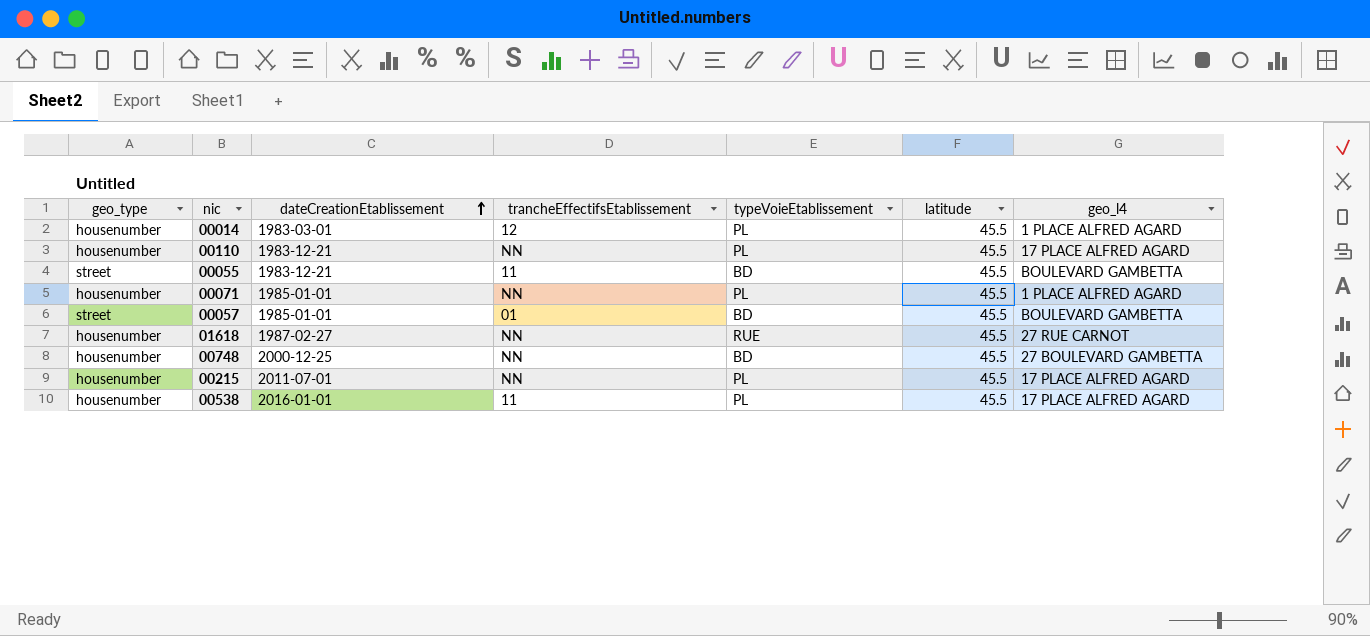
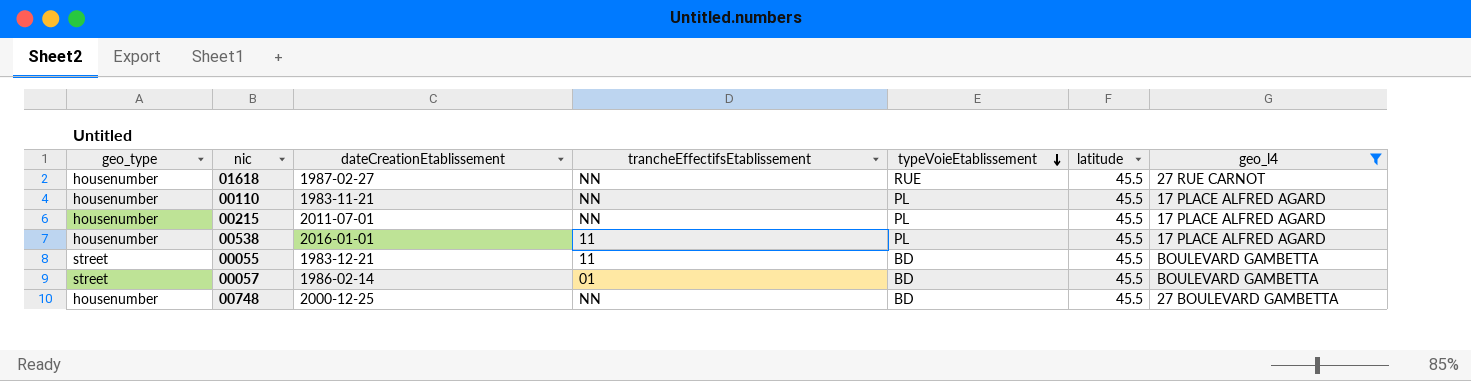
filter: none -> geo_l4 != 1 PLACE ALFRED AGARD
row order: dateCreationEtablissement ascending -> typeVoieEtablissement descending
00110 | dateCreationEtablissement: 1983-12-21 -> 1983-11-21
00057 | dateCreationEtablissement: 1985-01-01 -> 1986-02-14

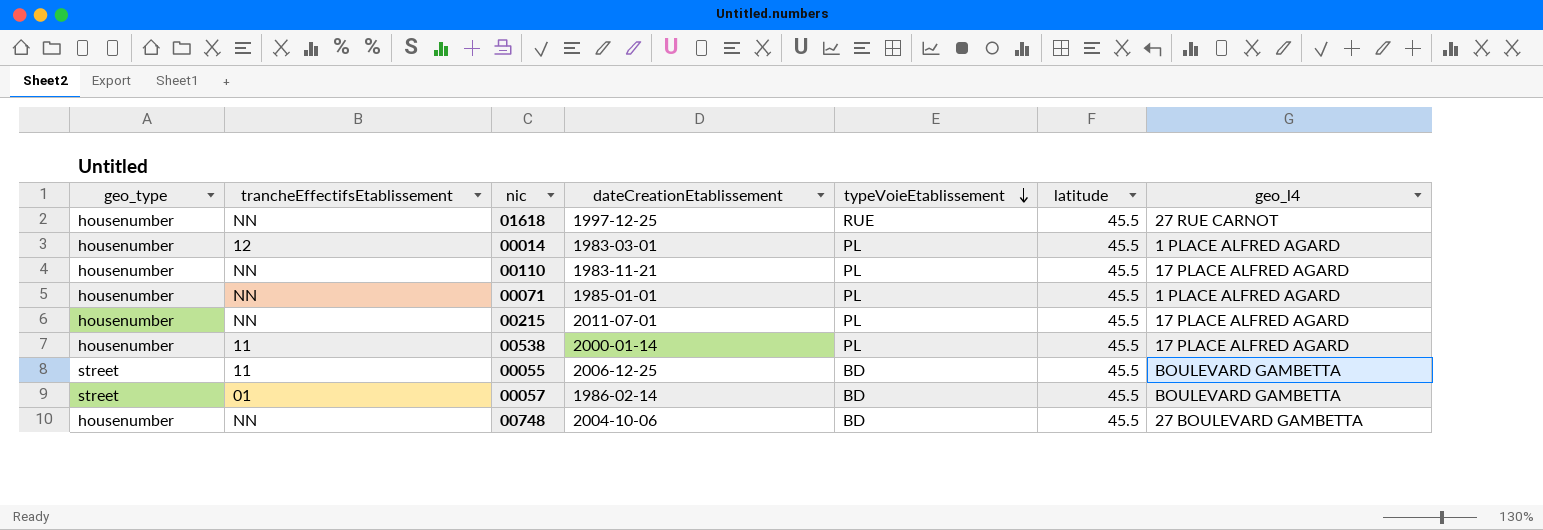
filter: geo_l4 != 1 PLACE ALFRED AGARD -> none
column trancheEffectifsEtablissement | position: 4 -> 2
01618 | dateCreationEtablissement: 1987-02-27 -> 1997-12-25
00538 | dateCreationEtablissement: 2016-01-01 -> 2000-01-14
00055 | dateCreationEtablissement: 1983-12-21 -> 2006-12-25
00748 | dateCreationEtablissement: 2000-12-25 -> 2004-10-06

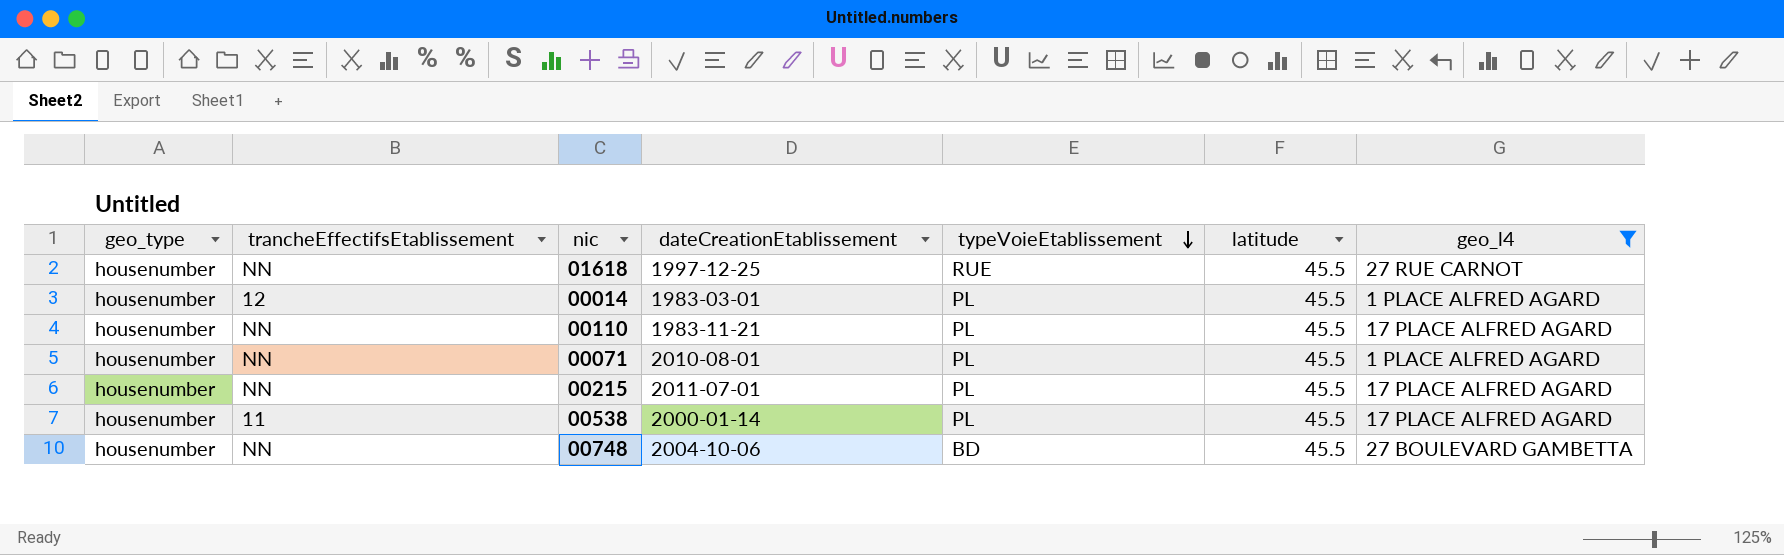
filter: none -> geo_l4 != BOULEVARD GAMBETTA
00071 | dateCreationEtablissement: 1985-01-01 -> 2010-08-01

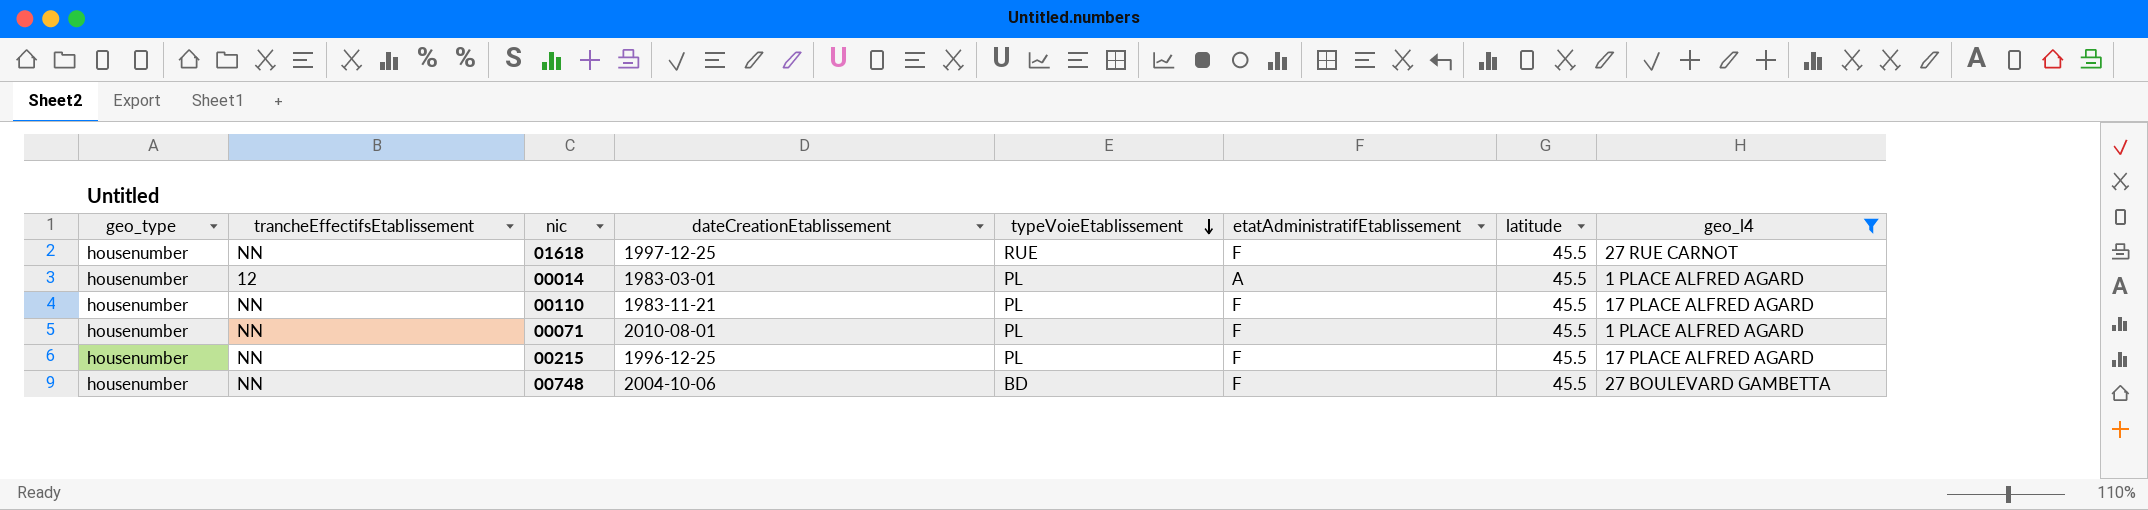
column etatAdministratifEtablissement | position: none -> 6
row 00538: housenumber | 11 | 2000-01-14 | PL | 45.5 | 17 PLACE ALFRED AGARD -> none
00215 | dateCreationEtablissement: 2011-07-01 -> 1996-12-25

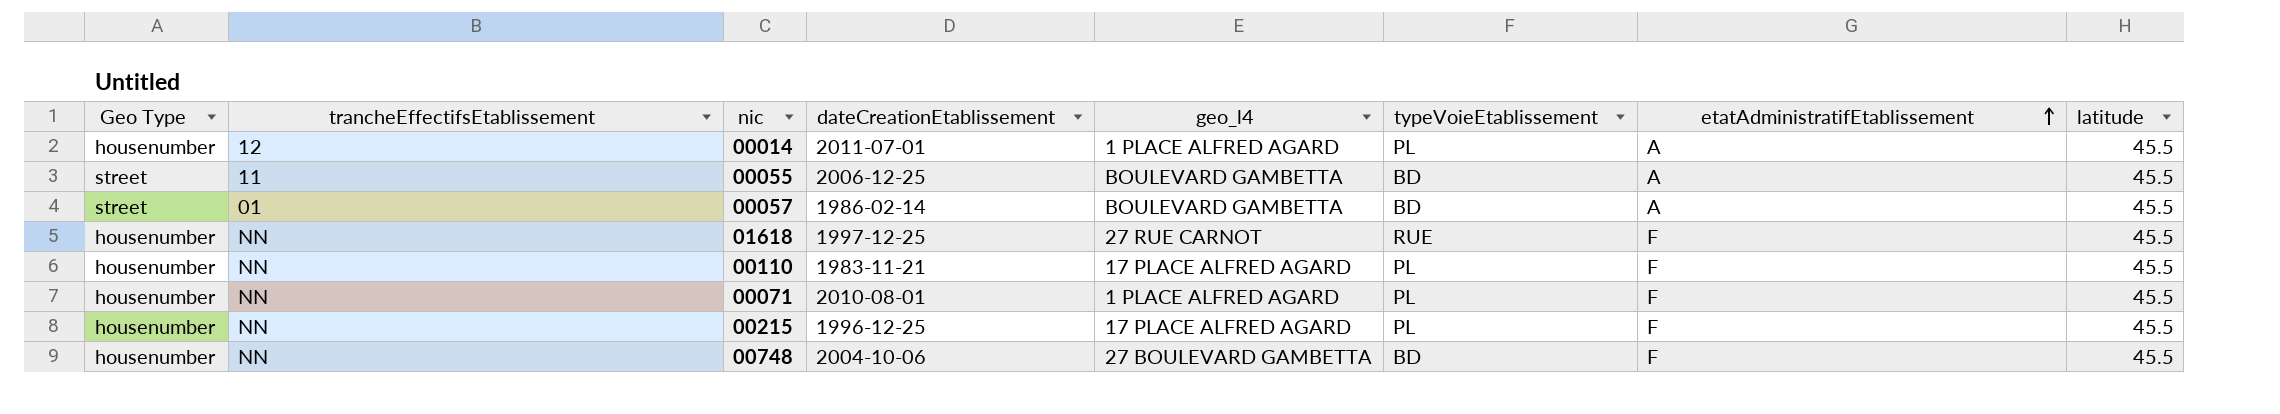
filter: geo_l4 != BOULEVARD GAMBETTA -> none
row order: typeVoieEtablissement descending -> etatAdministratifEtablissement ascending
column name: geo_type -> Geo Type
column geo_l4 | position: 8 -> 5
00014 | dateCreationEtablissement: 1983-03-01 -> 2011-07-01

